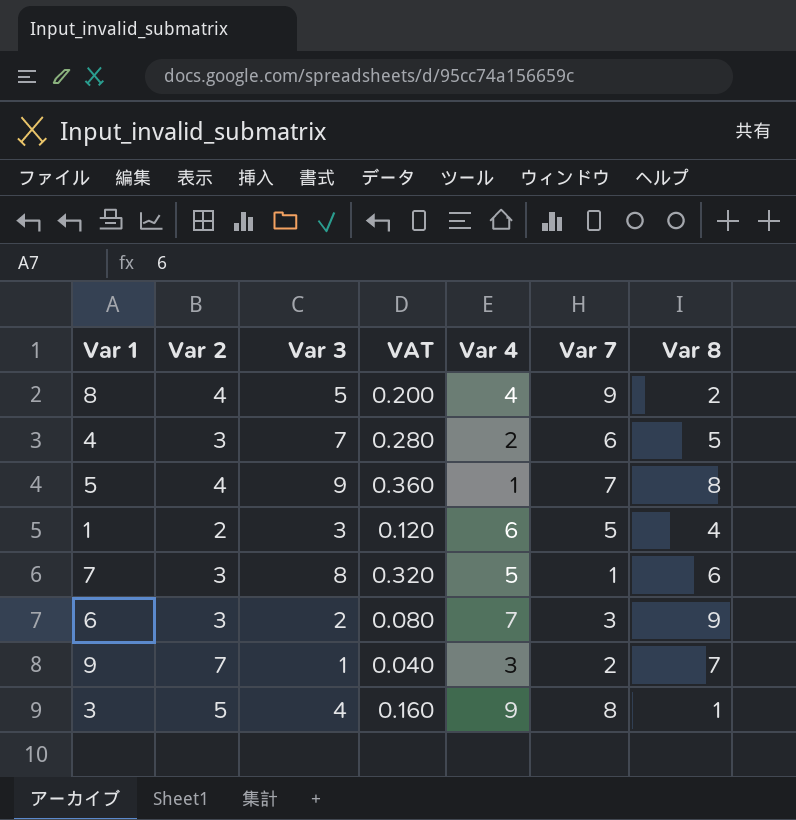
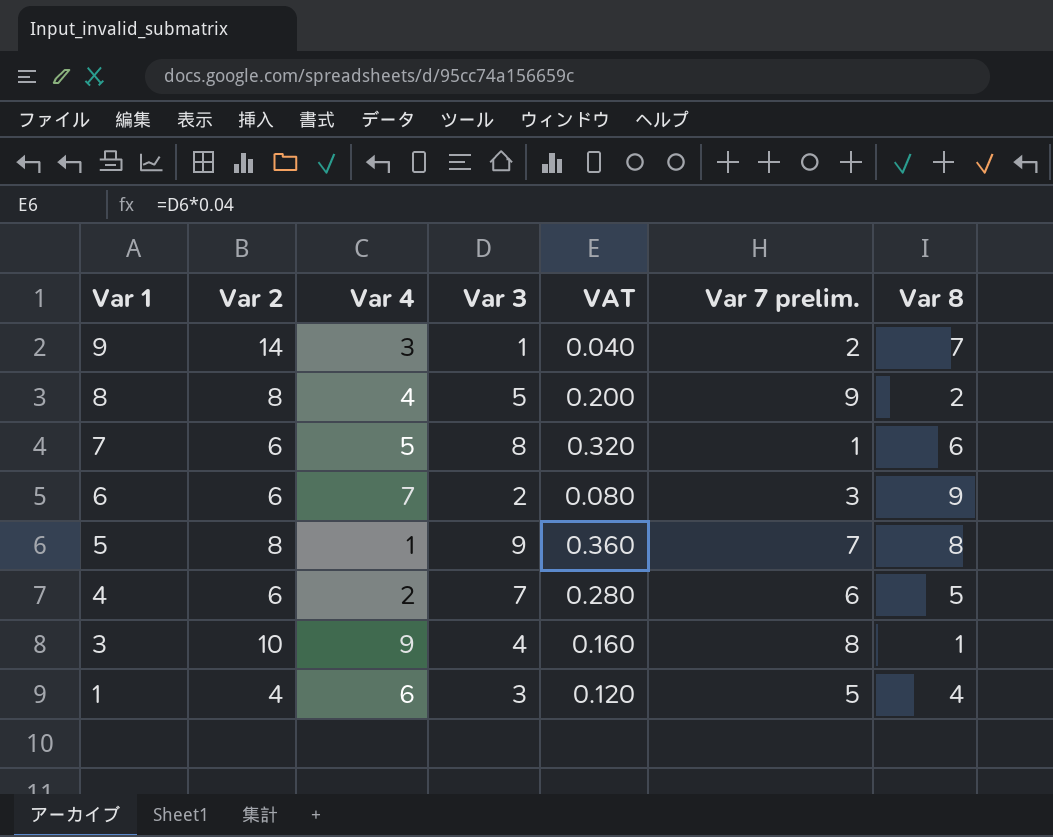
row order: none -> Var 1 descending
column Var 4 | position: 5 -> 3
column name: Var 7 -> Var 7 prelim.
9 | Var 2: 7 -> 14
8 | Var 2: 4 -> 8
7 | Var 2: 3 -> 6
6 | Var 2: 3 -> 6
5 | Var 2: 4 -> 8
4 | Var 2: 3 -> 6
3 | Var 2: 5 -> 10
1 | Var 2: 2 -> 4

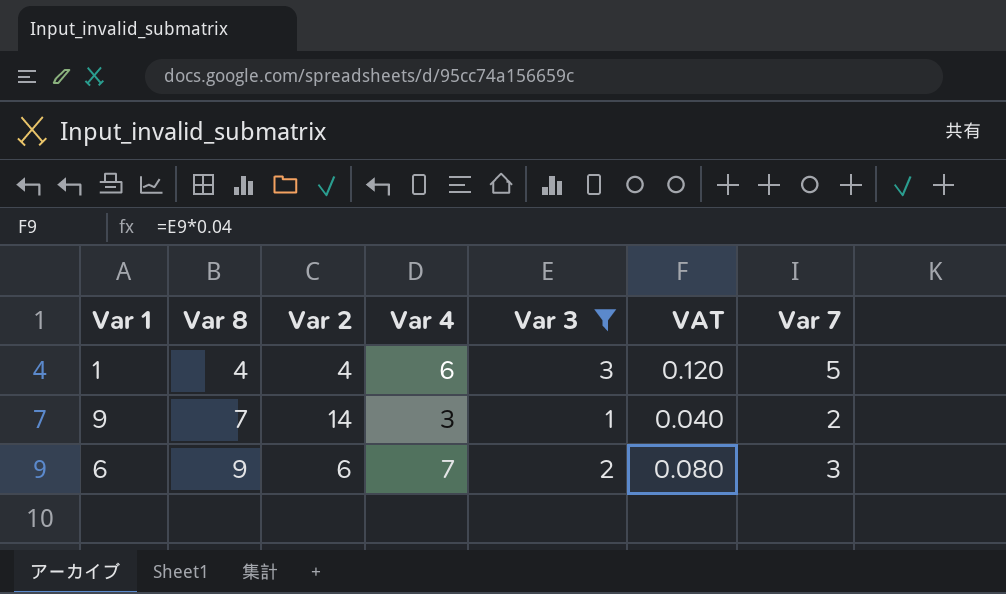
filter: none -> Var 3 <= 3
row order: Var 1 descending -> Var 8 ascending
column Var 8 | position: 7 -> 2
column name: Var 7 prelim. -> Var 7

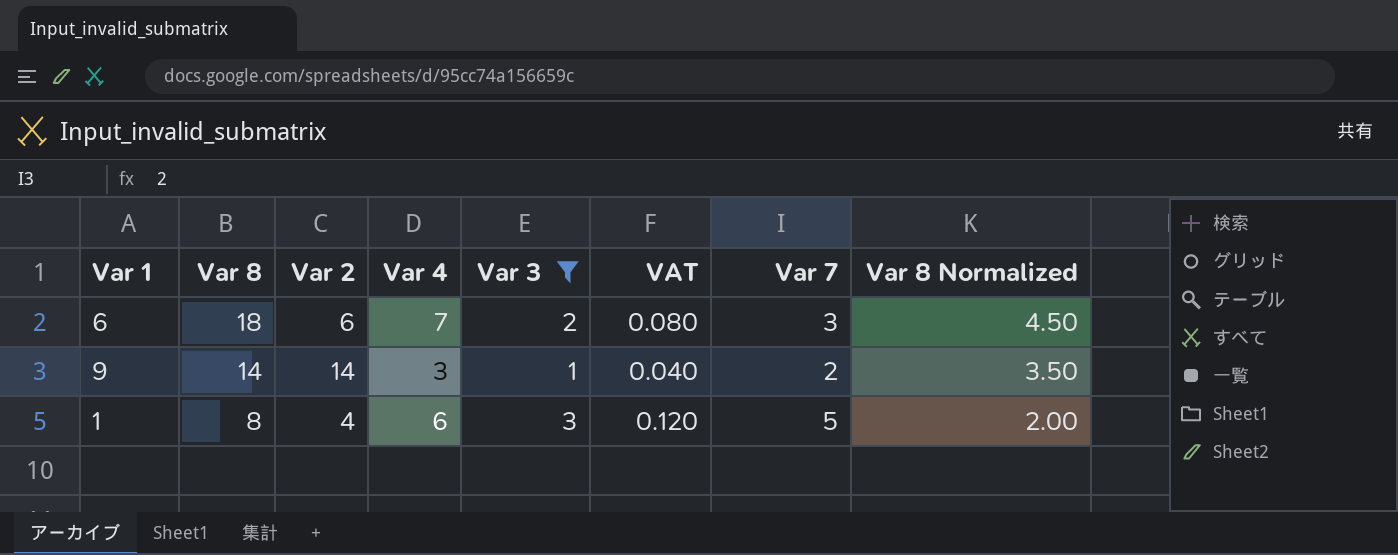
row order: Var 8 ascending -> Var 8 descending
column Var 8 Normalized | formula: none -> [Var 8] * 0.25
6 | Var 8: 9 -> 18
9 | Var 8: 7 -> 14
1 | Var 8: 4 -> 8

